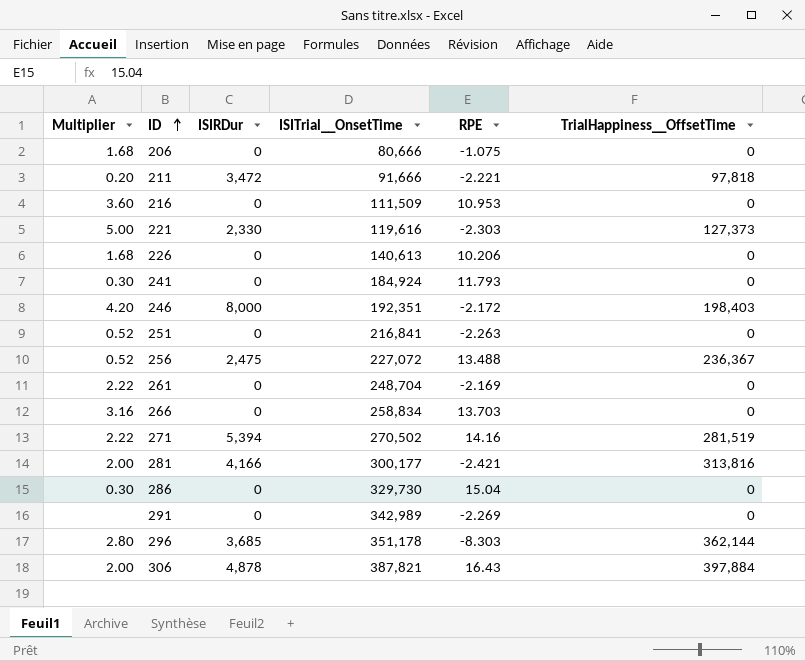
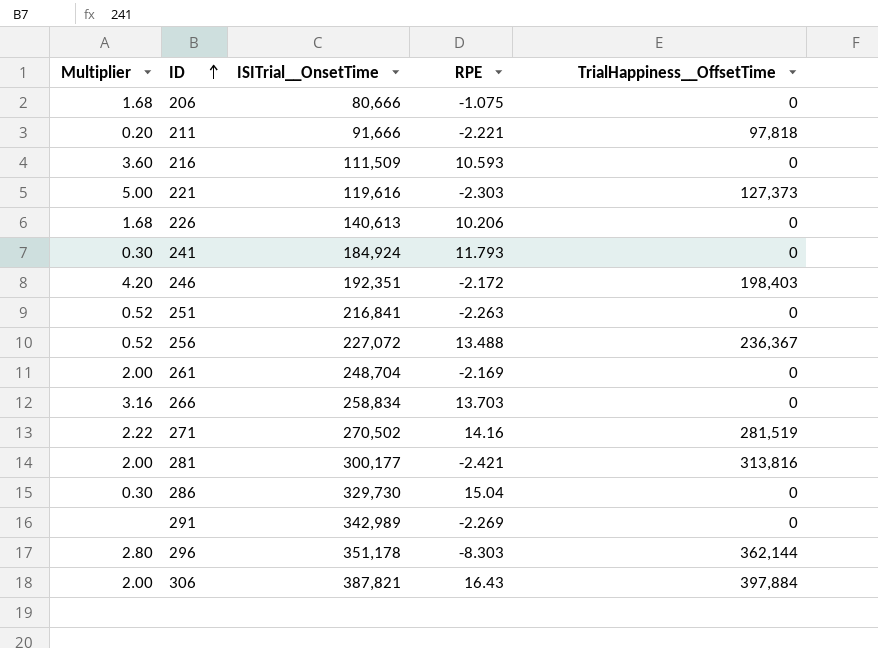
column ISIRDur | position: 3 -> none
216 | RPE: 10.953 -> 10.593
261 | Multiplier: 2.22 -> 2.00

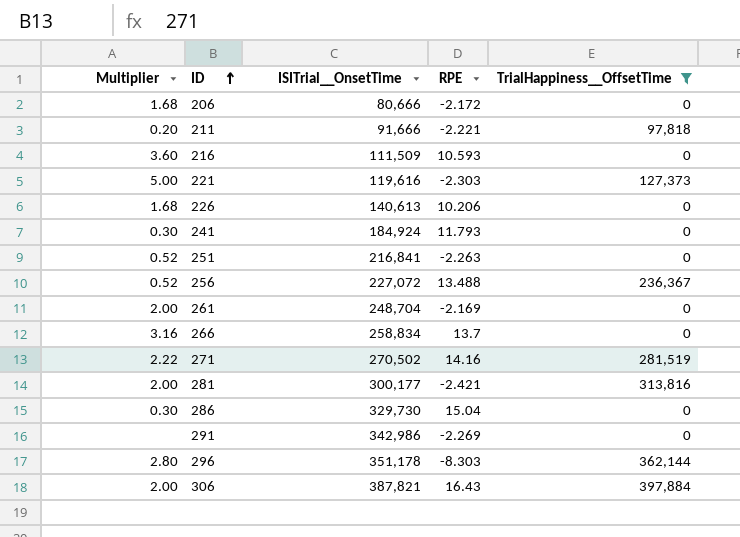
filter: none -> TrialHappiness__OffsetTime != 198,403
206 | RPE: -1.075 -> -2.172
266 | RPE: 13.703 -> 13.7
291 | ISITrial__OnsetTime: 342,989 -> 342,986

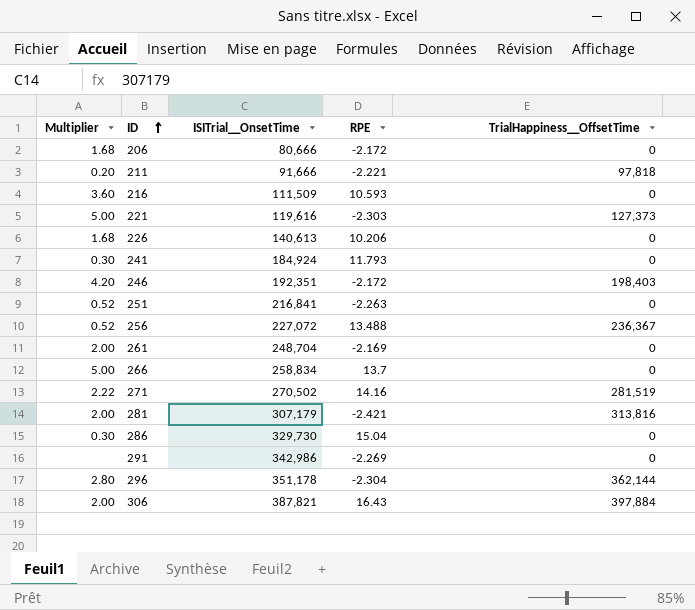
filter: TrialHappiness__OffsetTime != 198,403 -> none
266 | Multiplier: 3.16 -> 5.00
281 | ISITrial__OnsetTime: 300,177 -> 307,179
296 | RPE: -8.303 -> -2.304

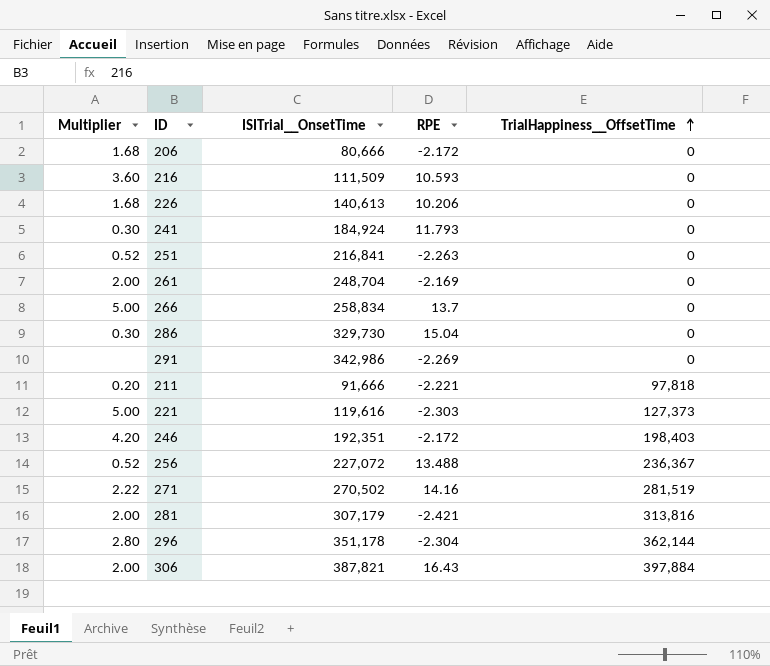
row order: ID ascending -> TrialHappiness__OffsetTime ascending

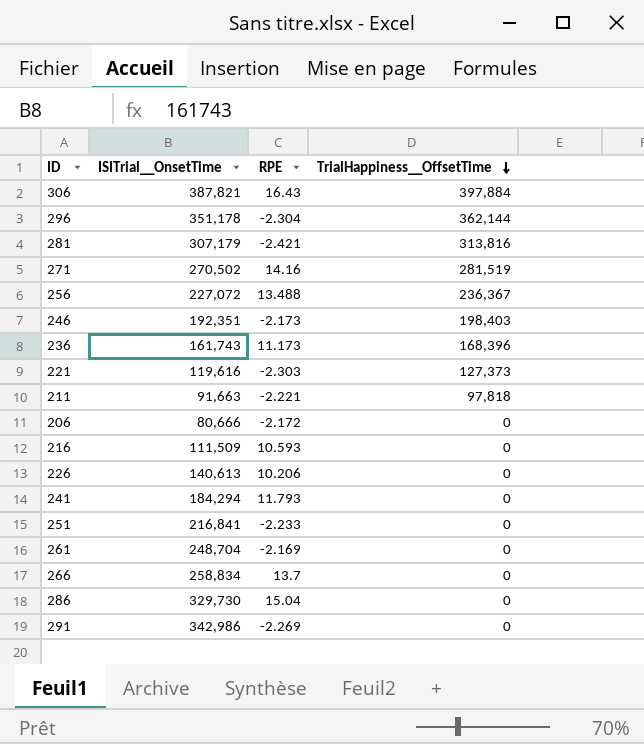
row order: TrialHappiness__OffsetTime ascending -> TrialHappiness__OffsetTime descending
column Multiplier | position: 1 -> none
246 | RPE: -2.172 -> -2.173
row 236: none -> 161,743 | 11.173 | 168,396
211 | ISITrial__OnsetTime: 91,666 -> 91,663
241 | ISITrial__OnsetTime: 184,924 -> 184,294
251 | RPE: -2.263 -> -2.233

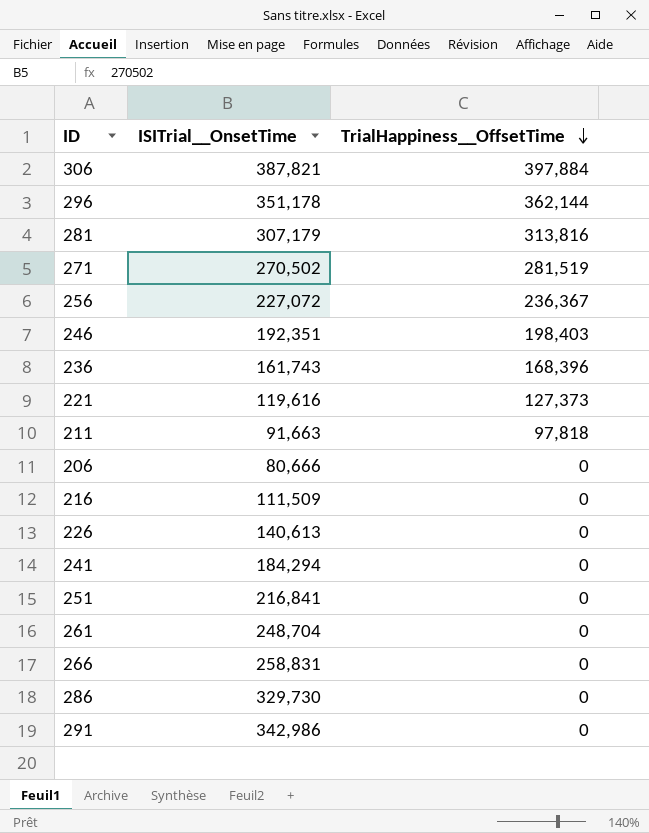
column RPE | position: 3 -> none
266 | ISITrial__OnsetTime: 258,834 -> 258,831

